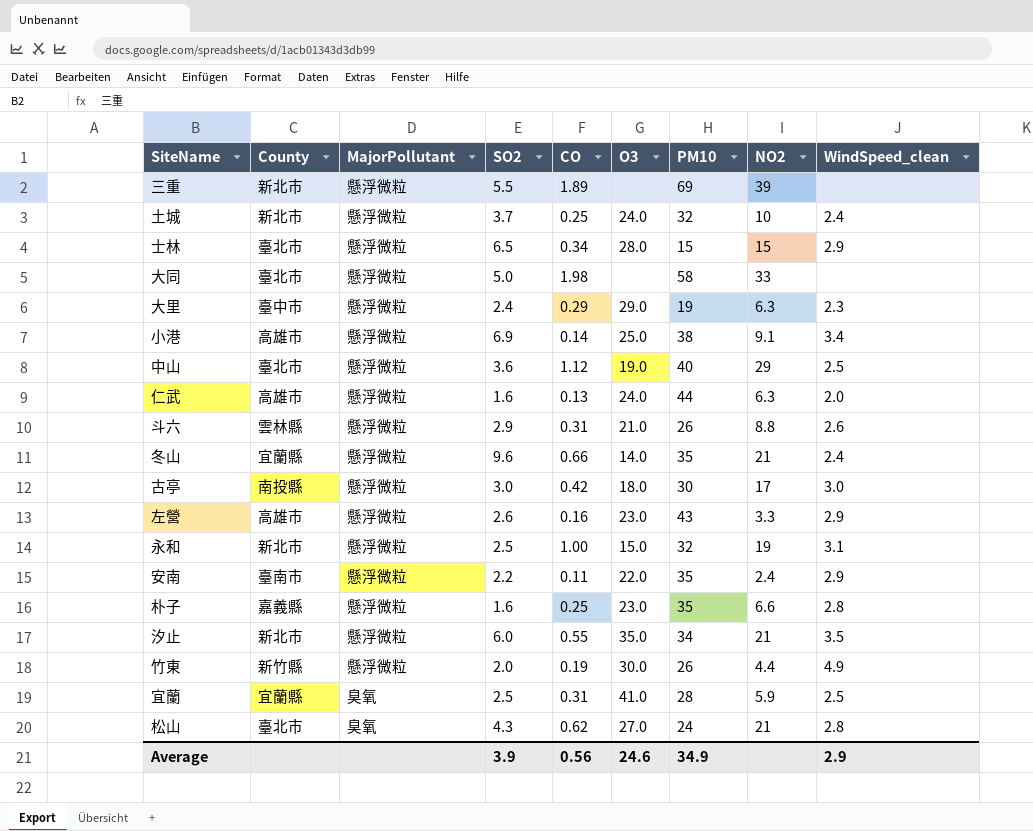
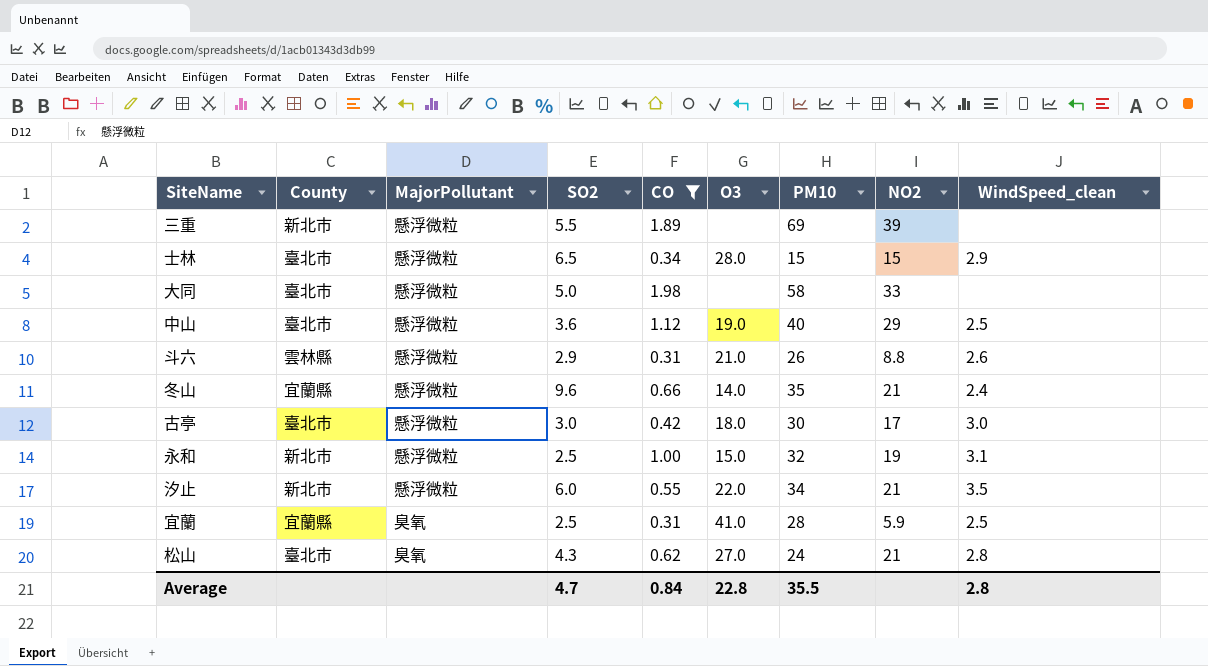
filter: none -> CO >= 0.31
古亭 | County: 南投縣 -> 臺北市
汐止 | O3: 35.0 -> 22.0
Average | SO2: 3.9 -> 4.7
Average | CO: 0.56 -> 0.84
Average | O3: 24.6 -> 22.8
Average | PM10: 34.9 -> 35.5
Average | WindSpeed_clean: 2.9 -> 2.8

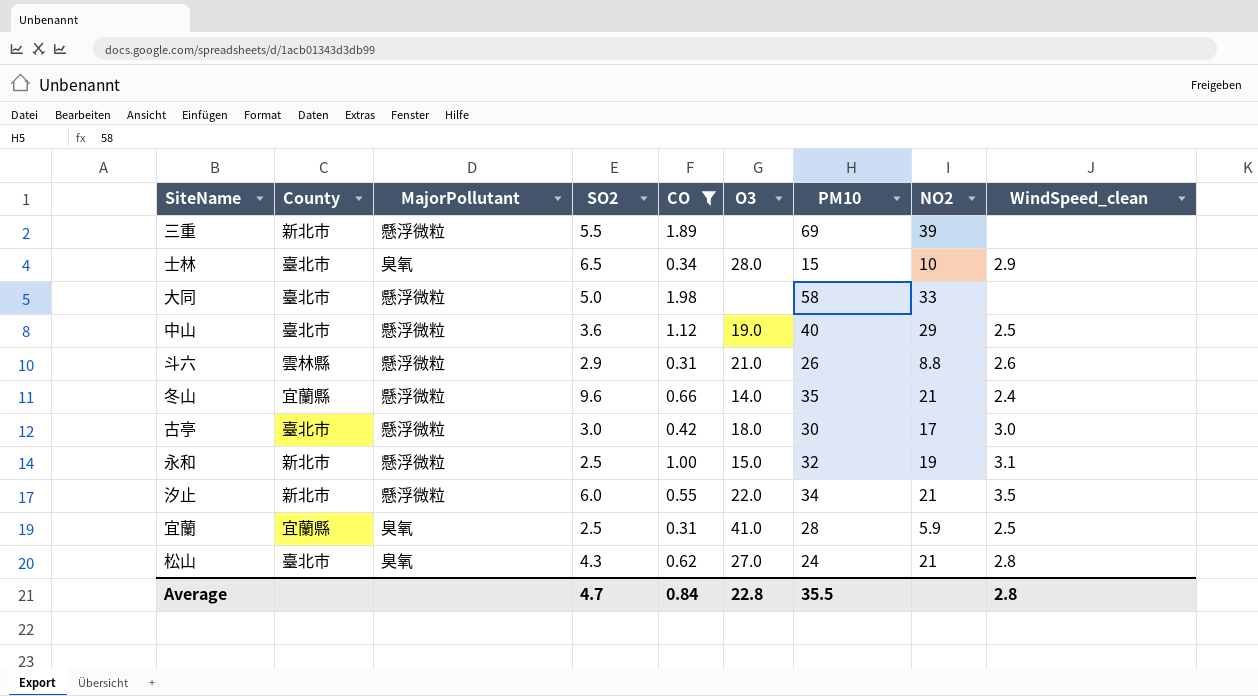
士林 | MajorPollutant: 懸浮微粒 -> 臭氧
士林 | NO2: 15 -> 10

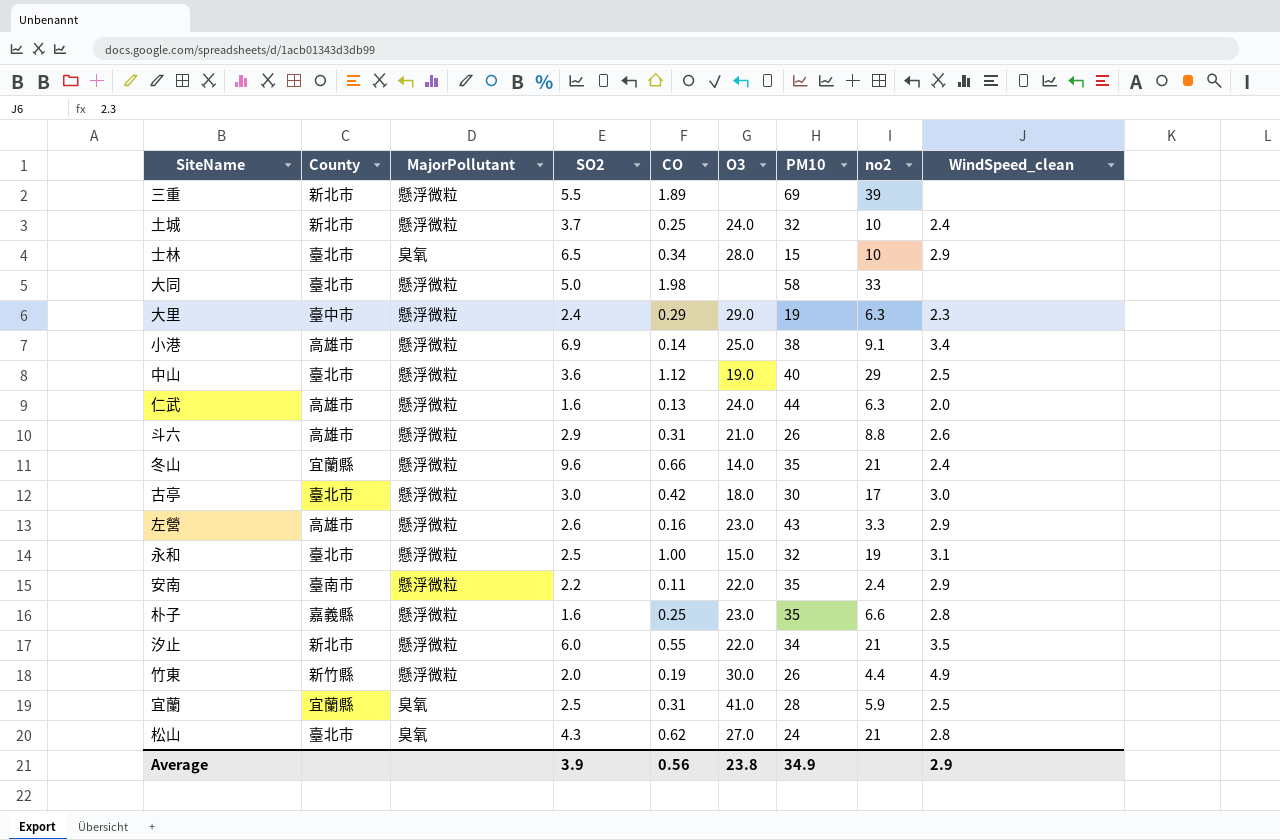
filter: CO >= 0.31 -> none
column name: NO2 -> no2
斗六 | County: 雲林縣 -> 高雄市
永和 | County: 新北市 -> 臺北市
Average | SO2: 4.7 -> 3.9
Average | CO: 0.84 -> 0.56
Average | O3: 22.8 -> 23.8
Average | PM10: 35.5 -> 34.9
Average | WindSpeed_clean: 2.8 -> 2.9

